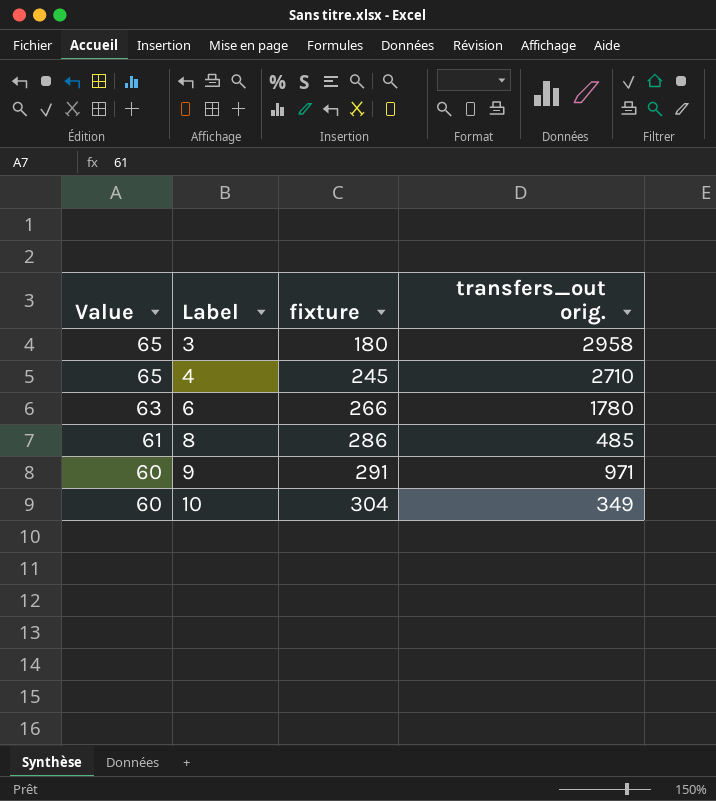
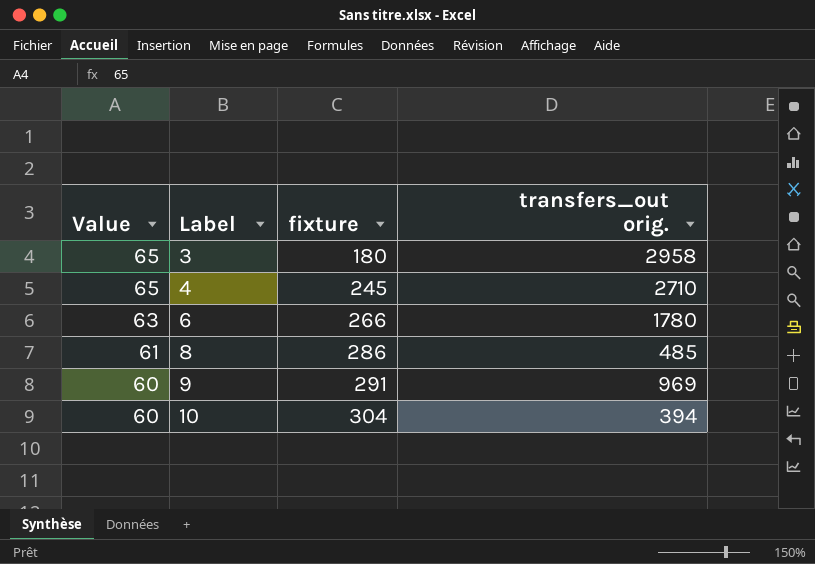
9 | transfers_out orig.: 971 -> 969
10 | transfers_out orig.: 349 -> 394

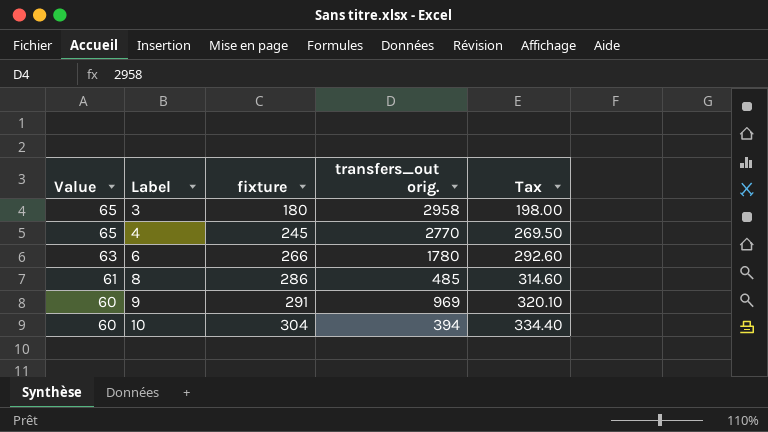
column Tax | formula: none -> [fixture] * 1.1
4 | transfers_out orig.: 2710 -> 2770

